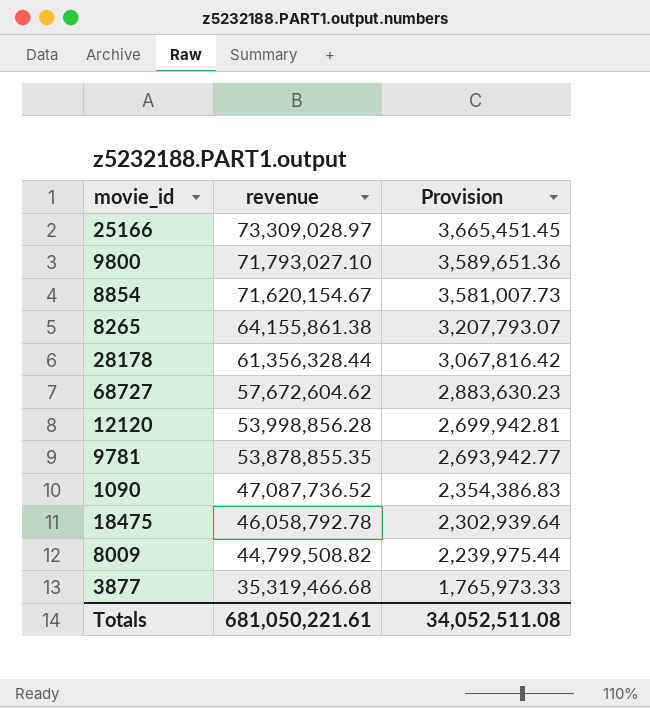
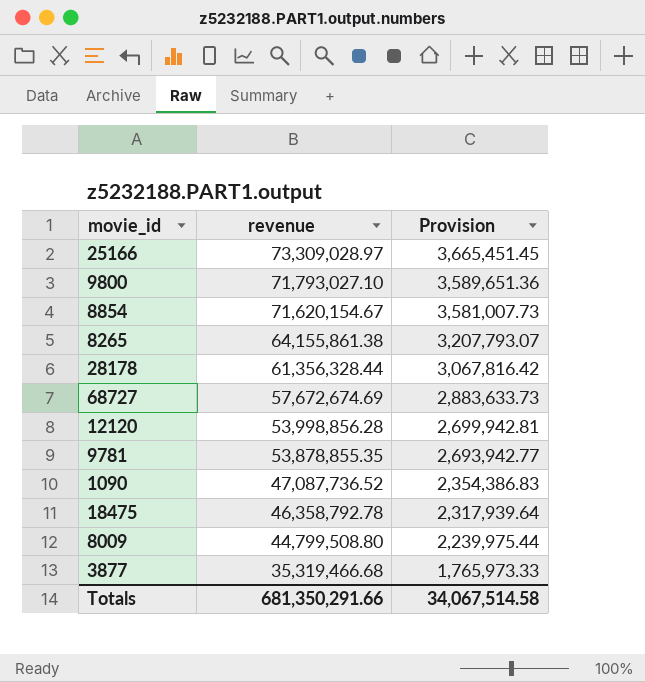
68727 | revenue: 57,672,604.62 -> 57,672,674.69
68727 | Provision: 2,883,630.23 -> 2,883,633.73
18475 | revenue: 46,058,792.78 -> 46,358,792.78
18475 | Provision: 2,302,939.64 -> 2,317,939.64
8009 | revenue: 44,799,508.82 -> 44,799,508.80
Totals | revenue: 681,050,221.61 -> 681,350,291.66
Totals | Provision: 34,052,511.08 -> 34,067,514.58

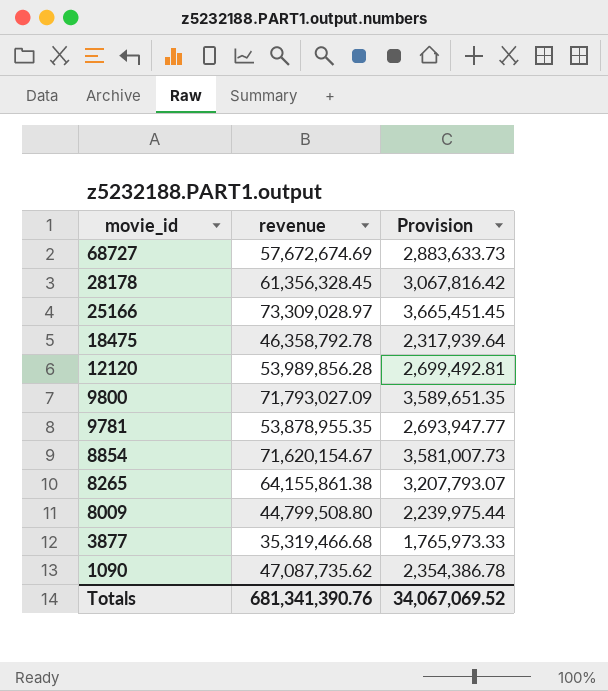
row order: revenue descending -> movie_id descending
28178 | revenue: 61,356,328.44 -> 61,356,328.45
12120 | revenue: 53,998,856.28 -> 53,989,856.28
12120 | Provision: 2,699,942.81 -> 2,699,492.81
9800 | revenue: 71,793,027.10 -> 71,793,027.09
9800 | Provision: 3,589,651.36 -> 3,589,651.35
9781 | revenue: 53,878,855.35 -> 53,878,955.35
9781 | Provision: 2,693,942.77 -> 2,693,947.77
1090 | revenue: 47,087,736.52 -> 47,087,735.62
1090 | Provision: 2,354,386.83 -> 2,354,386.78
Totals | revenue: 681,350,291.66 -> 681,341,390.76
Totals | Provision: 34,067,514.58 -> 34,067,069.52

